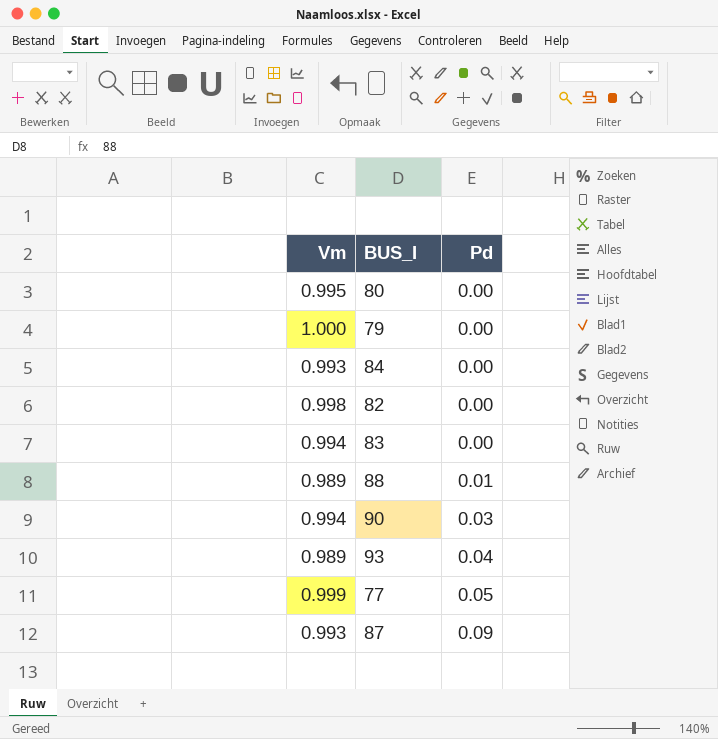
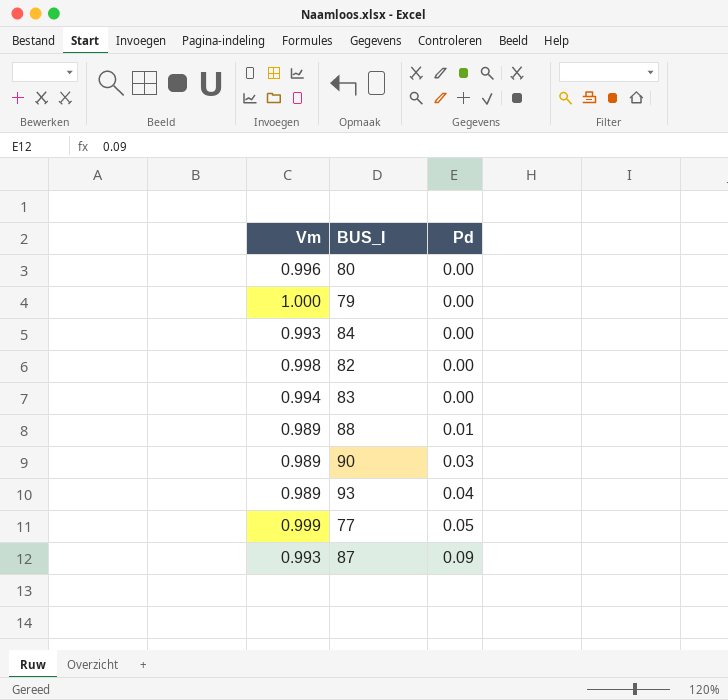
80 | Vm: 0.995 -> 0.996
90 | Vm: 0.994 -> 0.989

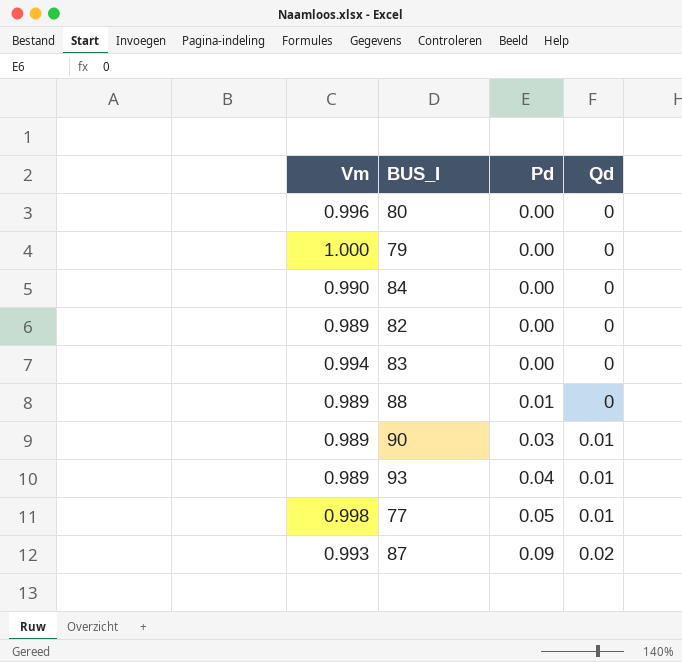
column Qd | position: none -> 4
84 | Vm: 0.993 -> 0.990
82 | Vm: 0.998 -> 0.989
77 | Vm: 0.999 -> 0.998

